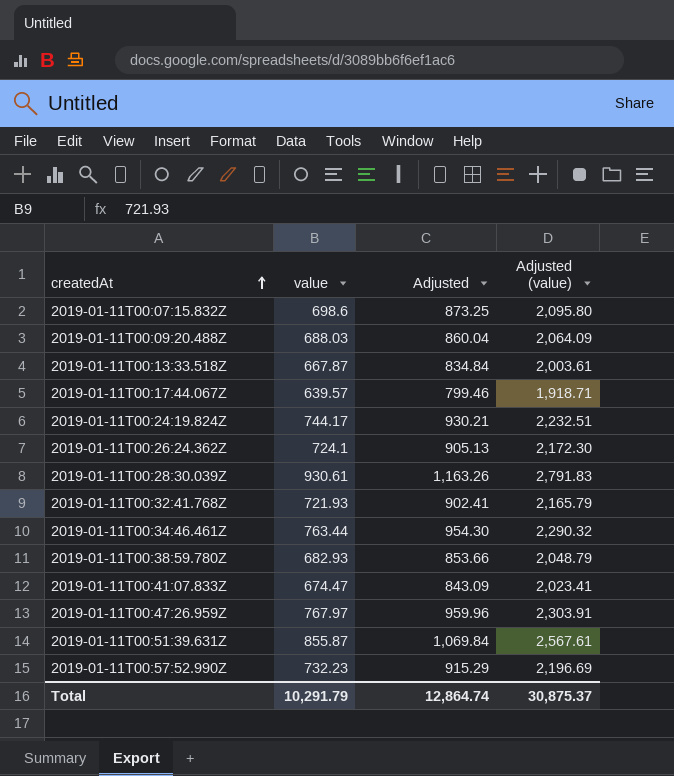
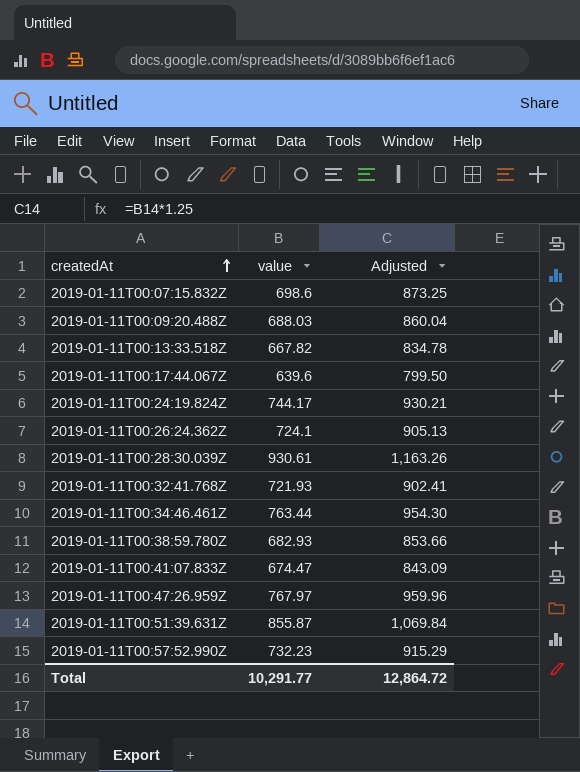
column Adjusted (value) | formula: [value] * 3 -> none
2019-01-11T00:13:33.518Z | value: 667.87 -> 667.82
2019-01-11T00:13:33.518Z | Adjusted: 834.84 -> 834.78
2019-01-11T00:17:44.067Z | value: 639.57 -> 639.6
2019-01-11T00:17:44.067Z | Adjusted: 799.46 -> 799.50
Total | value: 10,291.79 -> 10,291.77
Total | Adjusted: 12,864.74 -> 12,864.72

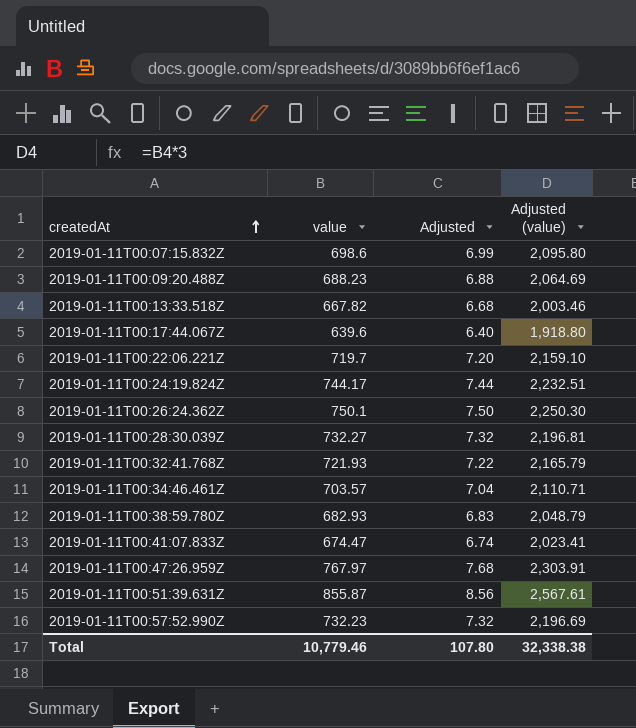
column Adjusted | formula: [value] * 1.25 -> [value] * 0.01
column Adjusted (value) | formula: none -> [value] * 3
2019-01-11T00:09:20.488Z | value: 688.03 -> 688.23
row 2019-01-11T00:22:06.221Z: none -> 719.7 | 7.20 | 2,159.10
2019-01-11T00:26:24.362Z | value: 724.1 -> 750.1
2019-01-11T00:28:30.039Z | value: 930.61 -> 732.27
2019-01-11T00:34:46.461Z | value: 763.44 -> 703.57
Total | value: 10,291.77 -> 10,779.46
Total | Adjusted: 12,864.72 -> 107.80

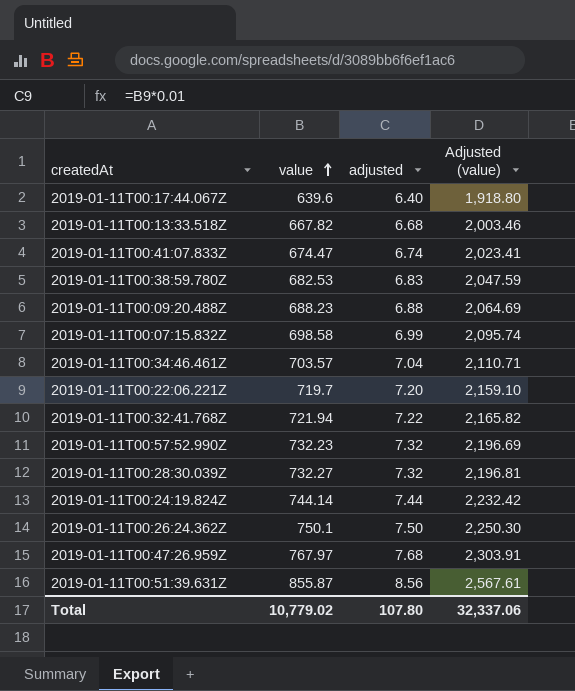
row order: createdAt ascending -> value ascending
column name: Adjusted -> adjusted
2019-01-11T00:38:59.780Z | value: 682.93 -> 682.53
2019-01-11T00:38:59.780Z | Adjusted (value): 2,048.79 -> 2,047.59
2019-01-11T00:07:15.832Z | value: 698.6 -> 698.58
2019-01-11T00:07:15.832Z | Adjusted (value): 2,095.80 -> 2,095.74
2019-01-11T00:32:41.768Z | value: 721.93 -> 721.94
2019-01-11T00:32:41.768Z | Adjusted (value): 2,165.79 -> 2,165.82
2019-01-11T00:24:19.824Z | value: 744.17 -> 744.14
2019-01-11T00:24:19.824Z | Adjusted (value): 2,232.51 -> 2,232.42
Total | value: 10,779.46 -> 10,779.02
Total | Adjusted (value): 32,338.38 -> 32,337.06

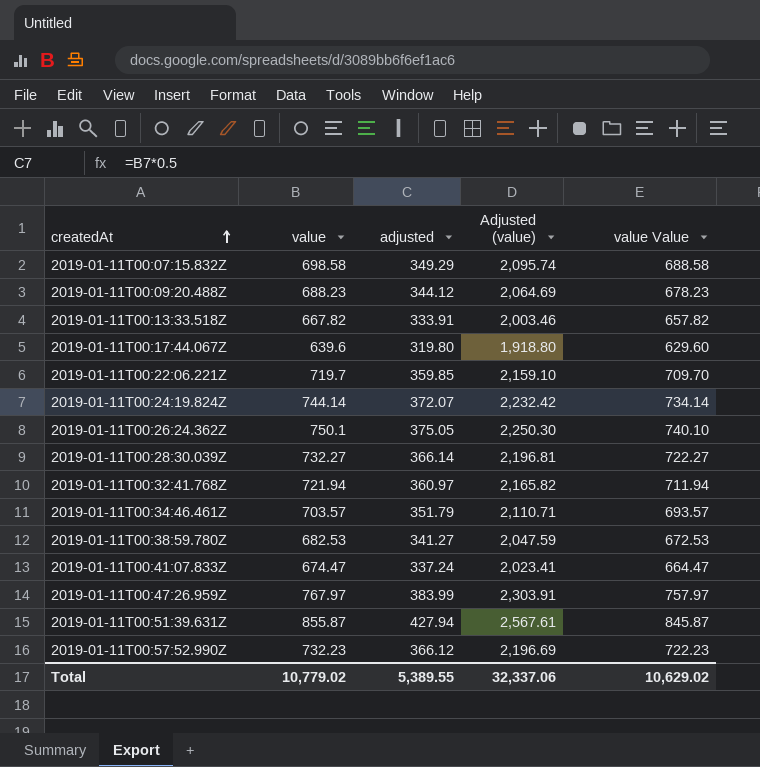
row order: value ascending -> createdAt ascending
column adjusted | formula: [value] * 0.01 -> [value] * 0.5
column value Value | formula: none -> [value] - 10
Total | adjusted: 107.80 -> 5,389.55

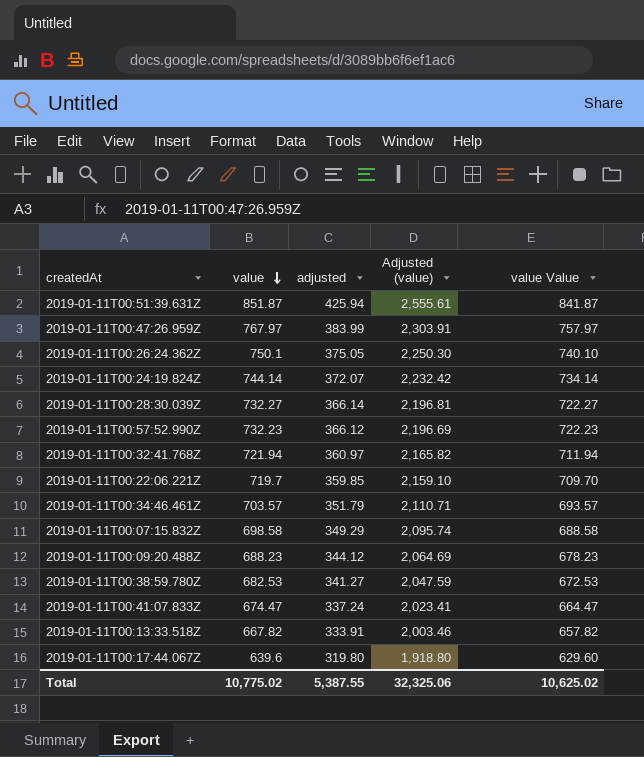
row order: createdAt ascending -> value descending
2019-01-11T00:51:39.631Z | value: 855.87 -> 851.87
2019-01-11T00:51:39.631Z | adjusted: 427.94 -> 425.94
2019-01-11T00:51:39.631Z | Adjusted (value): 2,567.61 -> 2,555.61
2019-01-11T00:51:39.631Z | value Value: 845.87 -> 841.87
Total | value: 10,779.02 -> 10,775.02
Total | adjusted: 5,389.55 -> 5,387.55
Total | Adjusted (value): 32,337.06 -> 32,325.06
Total | value Value: 10,629.02 -> 10,625.02

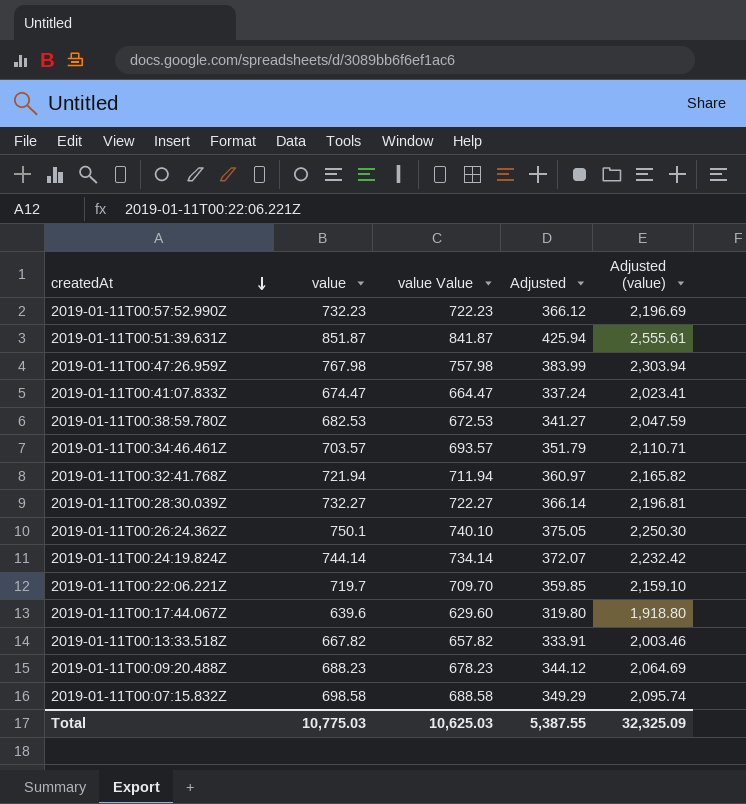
row order: value descending -> createdAt descending
column value Value | position: 5 -> 3
column name: adjusted -> Adjusted
2019-01-11T00:47:26.959Z | value: 767.97 -> 767.98
2019-01-11T00:47:26.959Z | value Value: 757.97 -> 757.98
2019-01-11T00:47:26.959Z | Adjusted (value): 2,303.91 -> 2,303.94
Total | value: 10,775.02 -> 10,775.03
Total | value Value: 10,625.02 -> 10,625.03
Total | Adjusted (value): 32,325.06 -> 32,325.09

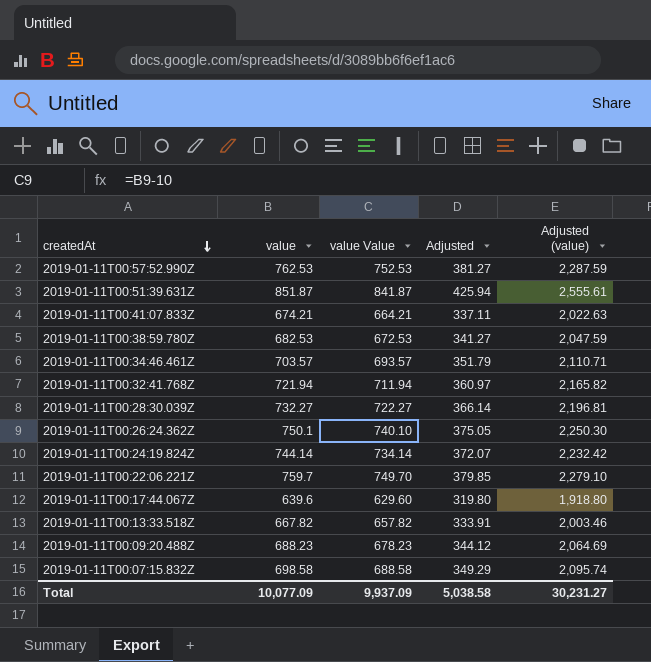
row 2019-01-11T00:47:26.959Z: 767.98 | 757.98 | 383.99 | 2,303.94 -> none
2019-01-11T00:57:52.990Z | value: 732.23 -> 762.53
2019-01-11T00:57:52.990Z | value Value: 722.23 -> 752.53
2019-01-11T00:57:52.990Z | Adjusted: 366.12 -> 381.27
2019-01-11T00:57:52.990Z | Adjusted (value): 2,196.69 -> 2,287.59
2019-01-11T00:41:07.833Z | value: 674.47 -> 674.21
2019-01-11T00:41:07.833Z | value Value: 664.47 -> 664.21
2019-01-11T00:41:07.833Z | Adjusted: 337.24 -> 337.11
2019-01-11T00:41:07.833Z | Adjusted (value): 2,023.41 -> 2,022.63
2019-01-11T00:22:06.221Z | value: 719.7 -> 759.7
2019-01-11T00:22:06.221Z | value Value: 709.70 -> 749.70
2019-01-11T00:22:06.221Z | Adjusted: 359.85 -> 379.85
2019-01-11T00:22:06.221Z | Adjusted (value): 2,159.10 -> 2,279.10
Total | value: 10,775.03 -> 10,077.09
Total | value Value: 10,625.03 -> 9,937.09
Total | Adjusted: 5,387.55 -> 5,038.58
Total | Adjusted (value): 32,325.09 -> 30,231.27

